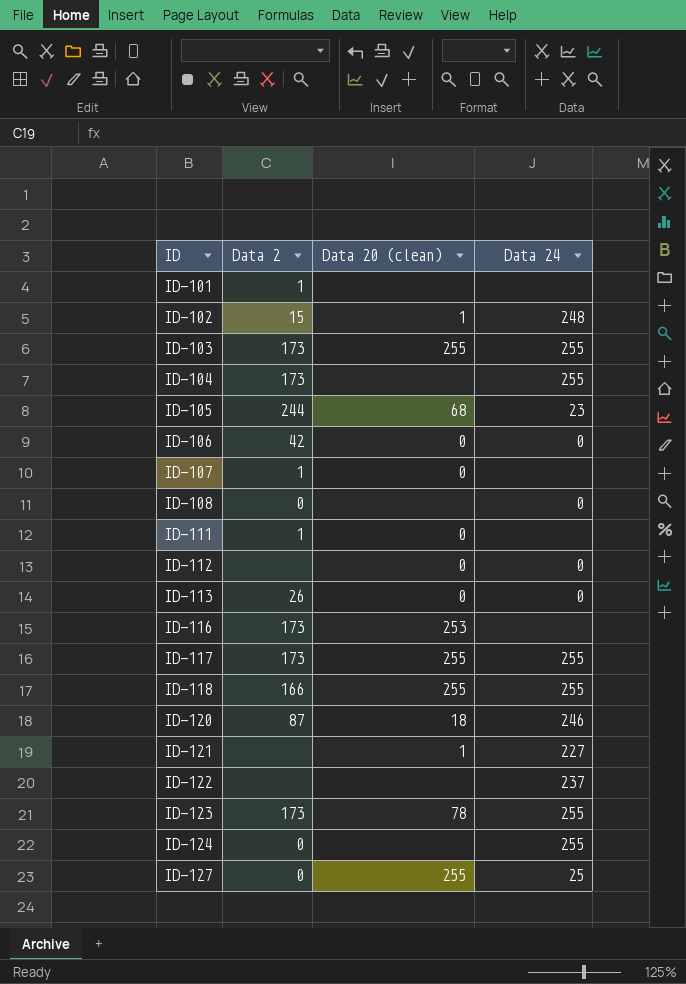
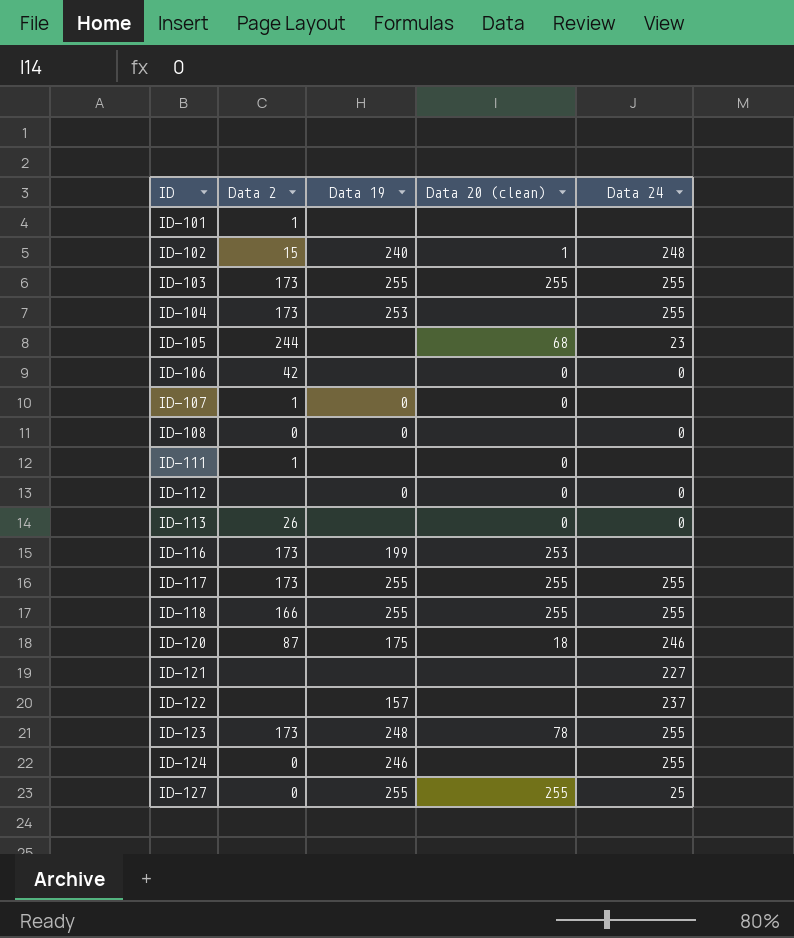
column Data 19 | position: none -> 3
ID-121 | Data 20 (clean): 1 -> none

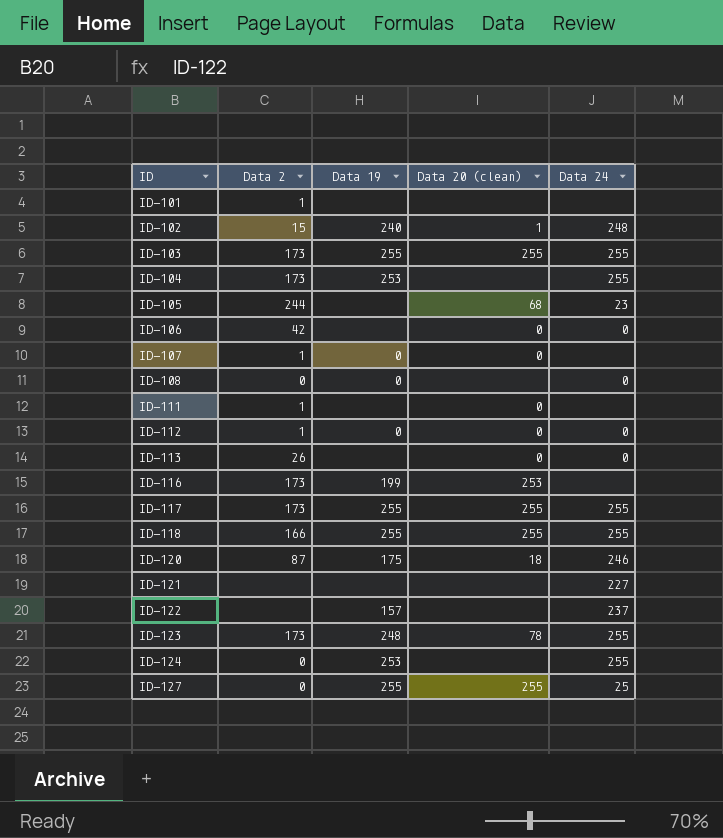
ID-112 | Data 2: none -> 1
ID-124 | Data 19: 246 -> 253

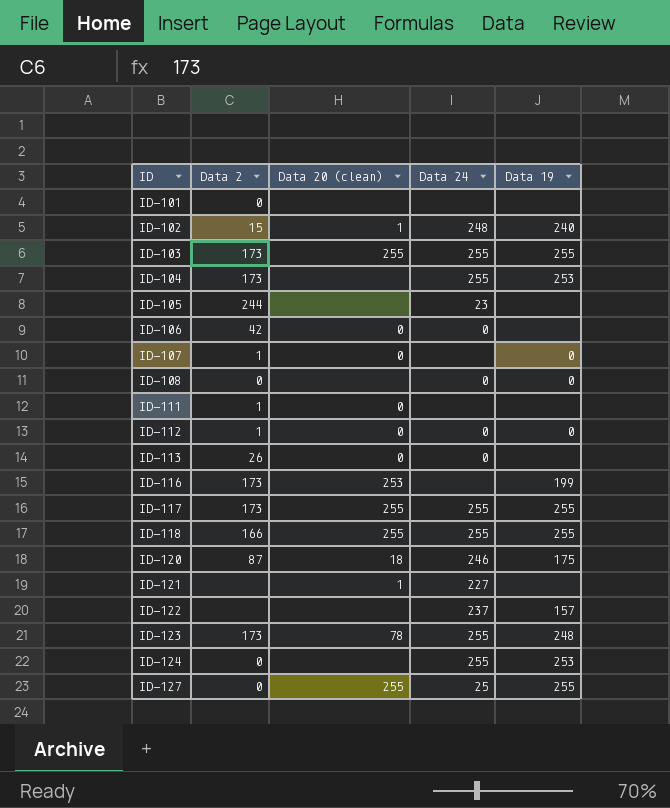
column Data 19 | position: 3 -> 5
ID-101 | Data 2: 1 -> 0
ID-105 | Data 20 (clean): 68 -> none
ID-121 | Data 20 (clean): none -> 1

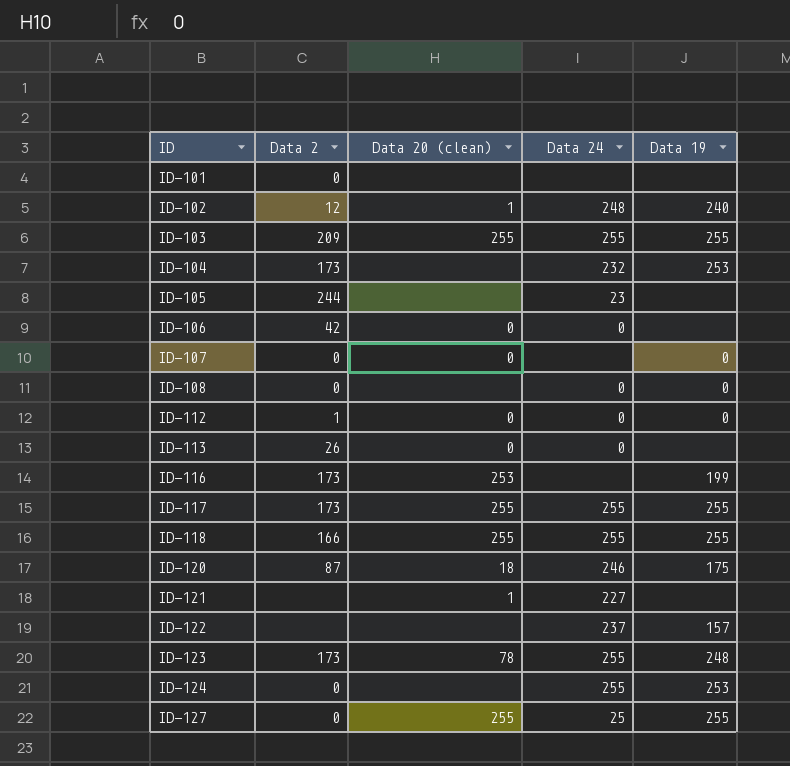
row ID-111: 1 | 0 | none | none -> none
ID-102 | Data 2: 15 -> 12
ID-103 | Data 2: 173 -> 209
ID-104 | Data 24: 255 -> 232
ID-107 | Data 2: 1 -> 0

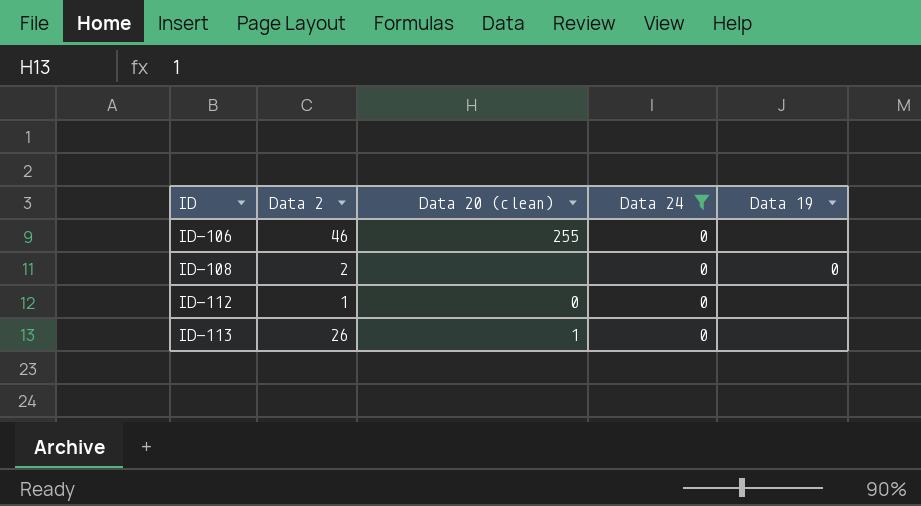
filter: none -> Data 24 = 0
ID-106 | Data 2: 42 -> 46
ID-106 | Data 20 (clean): 0 -> 255
ID-108 | Data 2: 0 -> 2
ID-112 | Data 19: 0 -> none
ID-113 | Data 20 (clean): 0 -> 1

